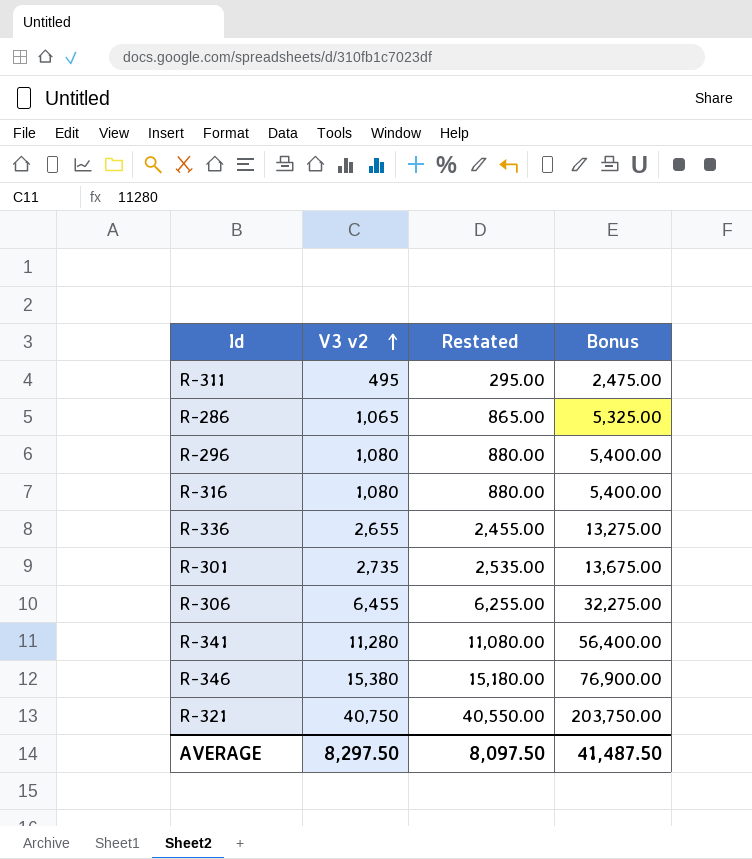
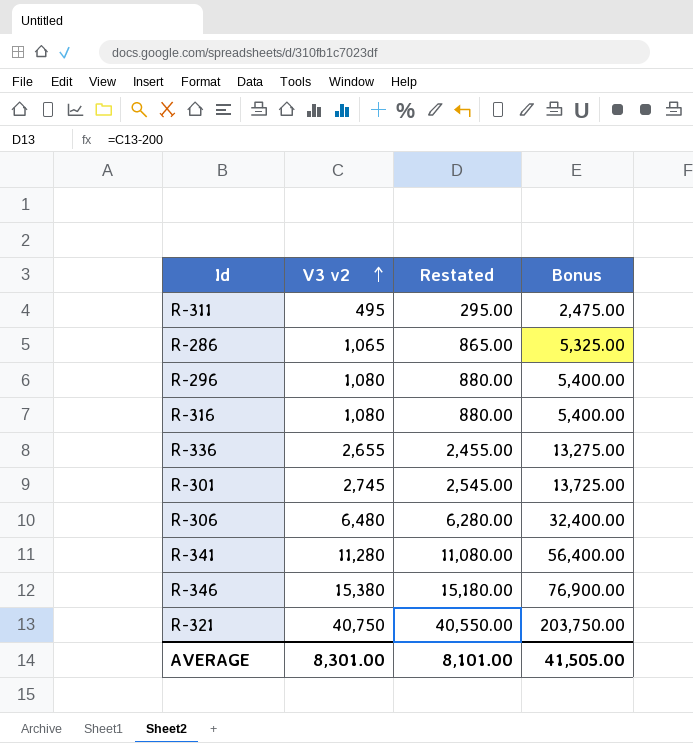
R-301 | V3 v2: 2,735 -> 2,745
R-301 | Restated: 2,535.00 -> 2,545.00
R-301 | Bonus: 13,675.00 -> 13,725.00
R-306 | V3 v2: 6,455 -> 6,480
R-306 | Restated: 6,255.00 -> 6,280.00
R-306 | Bonus: 32,275.00 -> 32,400.00
AVERAGE | V3 v2: 8,297.50 -> 8,301.00
AVERAGE | Restated: 8,097.50 -> 8,101.00
AVERAGE | Bonus: 41,487.50 -> 41,505.00

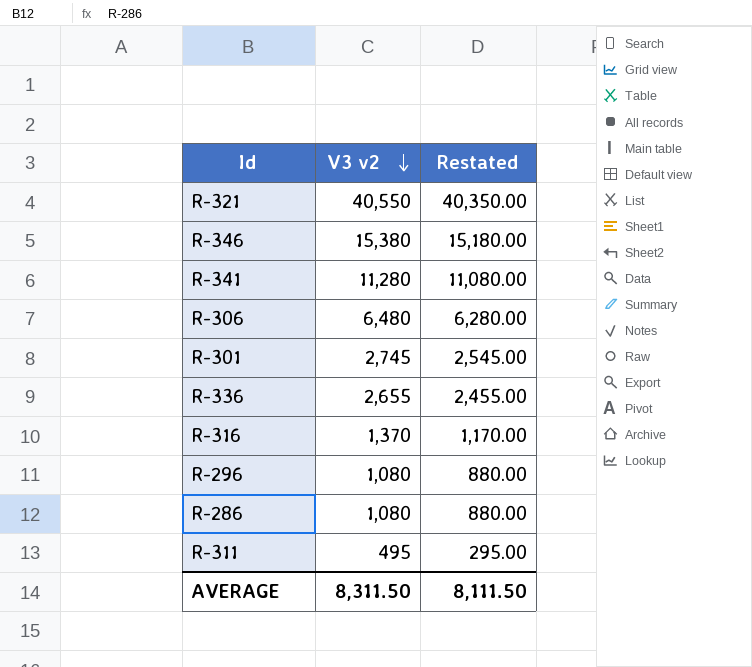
row order: V3 v2 ascending -> V3 v2 descending
column Bonus | formula: [V3 v2] * 5 -> none
R-321 | V3 v2: 40,750 -> 40,550
R-321 | Restated: 40,550.00 -> 40,350.00
R-316 | V3 v2: 1,080 -> 1,370
R-316 | Restated: 880.00 -> 1,170.00
R-286 | V3 v2: 1,065 -> 1,080
R-286 | Restated: 865.00 -> 880.00
AVERAGE | V3 v2: 8,301.00 -> 8,311.50
AVERAGE | Restated: 8,101.00 -> 8,111.50

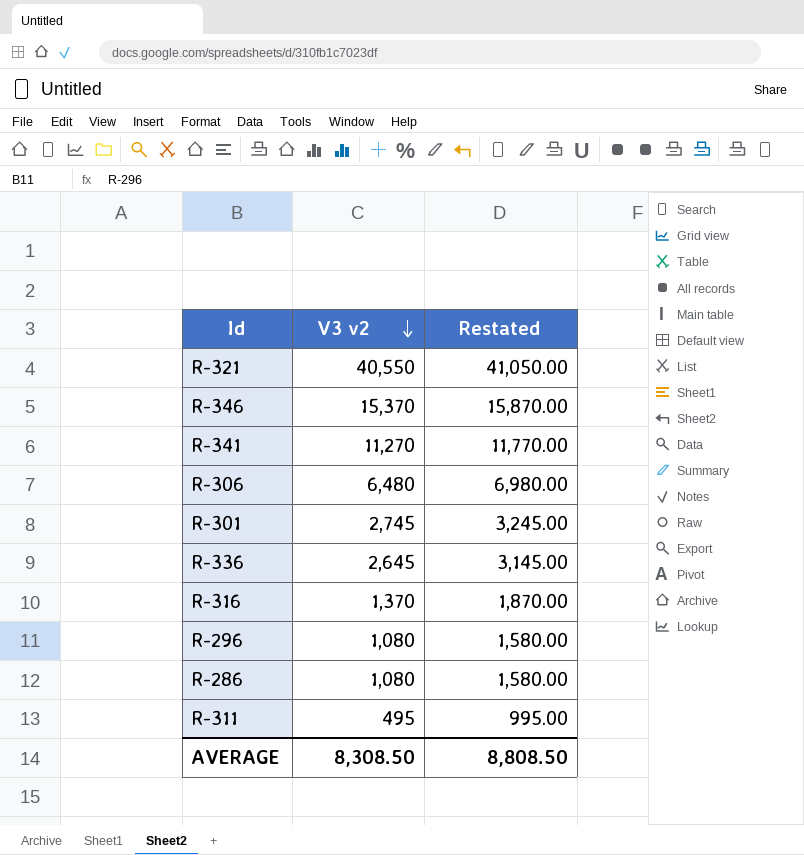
column Restated | formula: [V3 v2] - 200 -> [V3 v2] + 500
R-346 | V3 v2: 15,380 -> 15,370
R-341 | V3 v2: 11,280 -> 11,270
R-336 | V3 v2: 2,655 -> 2,645
AVERAGE | V3 v2: 8,311.50 -> 8,308.50
AVERAGE | Restated: 8,111.50 -> 8,808.50

